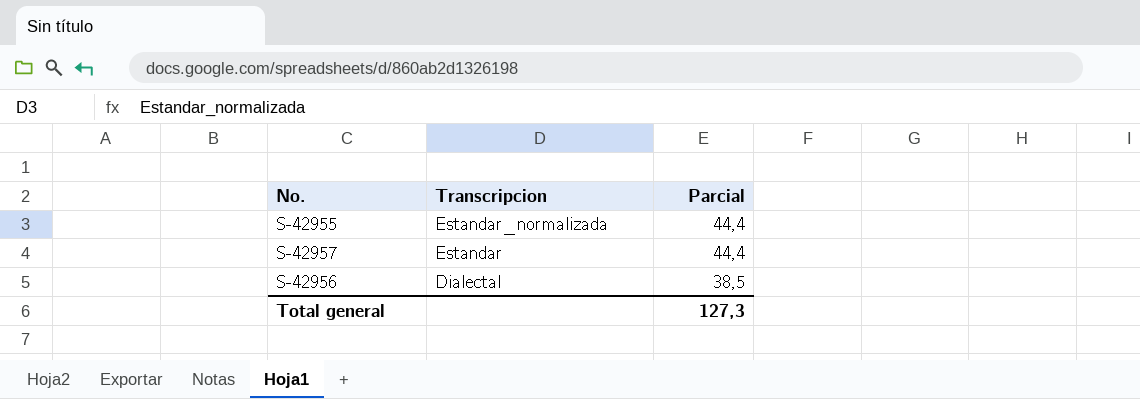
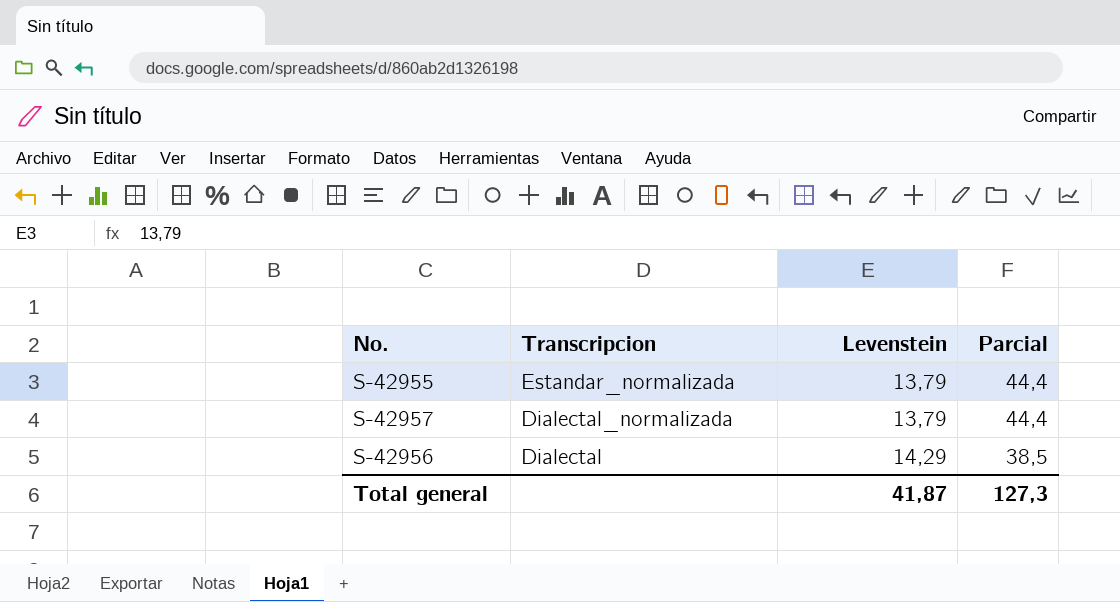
column Levenstein | position: none -> 3
S-42957 | Transcripcion: Estandar -> Dialectal_normalizada

